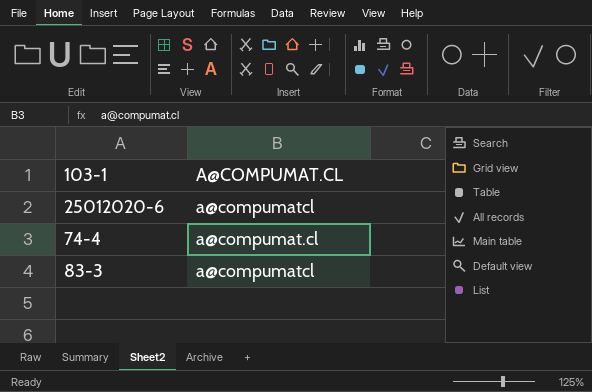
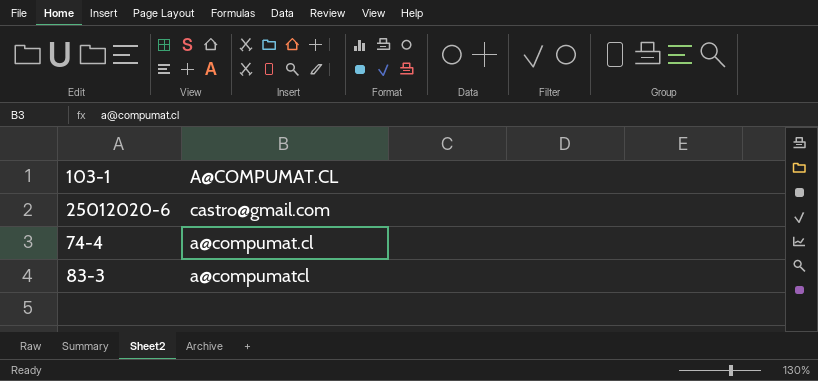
25012020-6 | A@COMPUMAT.CL: a@compumatcl -> castro@gmail.com

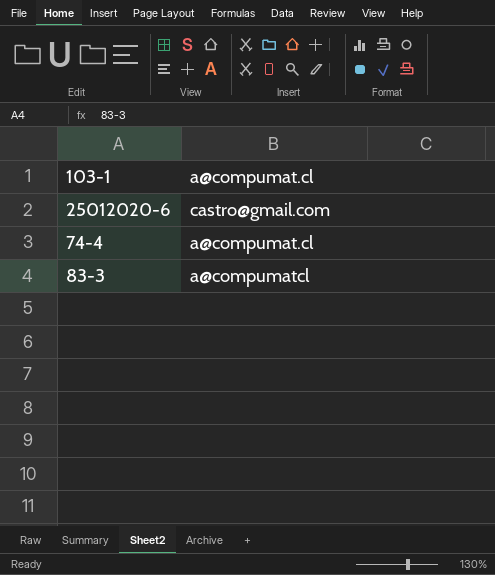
column name: A@COMPUMAT.CL -> a@compumat.cl

